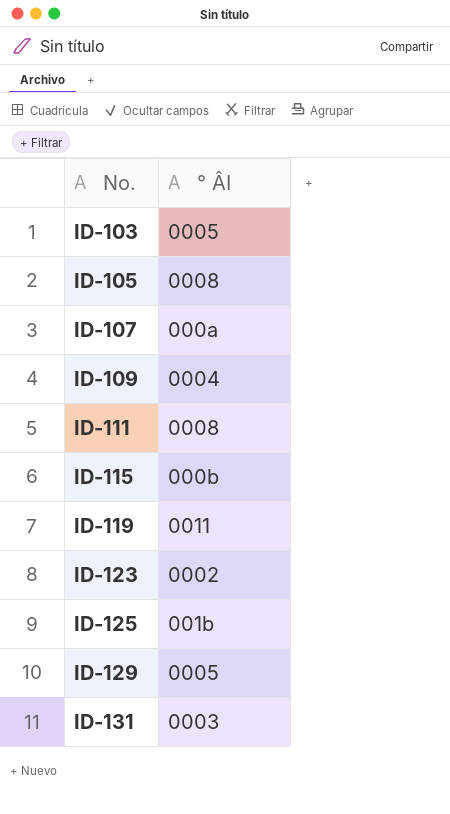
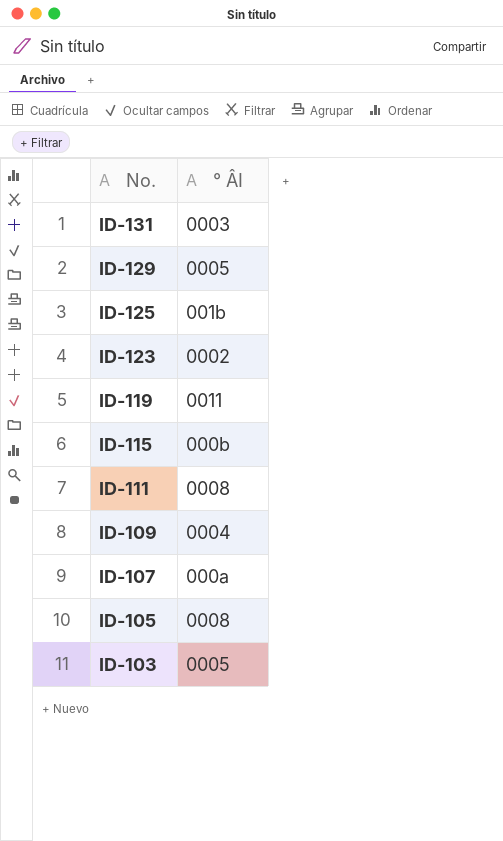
row order: No. ascending -> No. descending

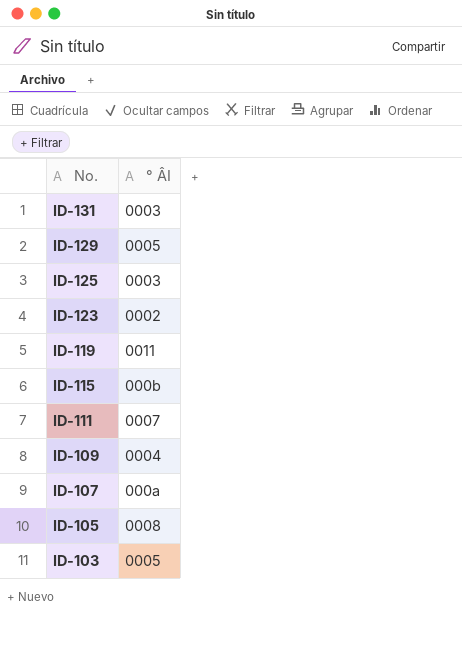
ID-125 | ° ÂI: 001b -> 0003
ID-111 | ° ÂI: 0008 -> 0007

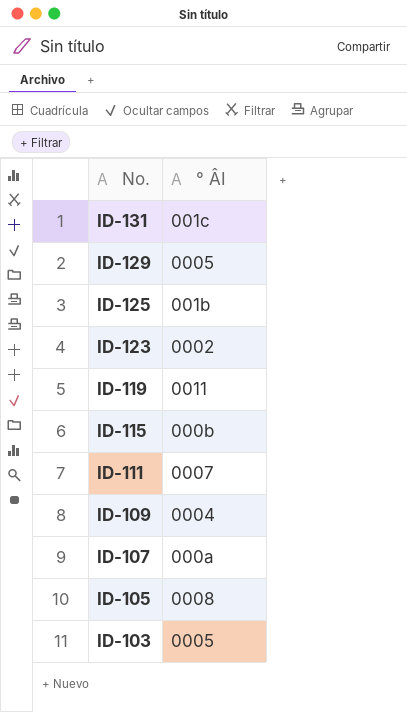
ID-131 | ° ÂI: 0003 -> 001c
ID-125 | ° ÂI: 0003 -> 001b

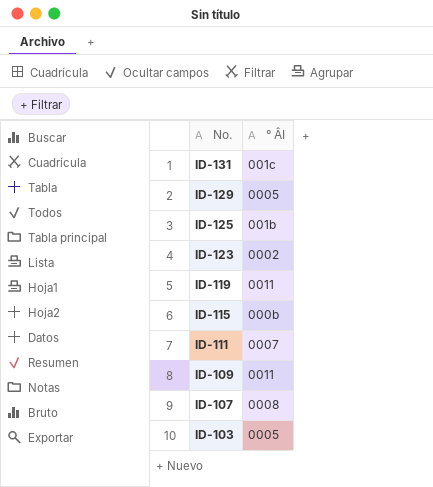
row ID-105: 0008 -> none
ID-109 | ° ÂI: 0004 -> 0011
ID-107 | ° ÂI: 000a -> 0008

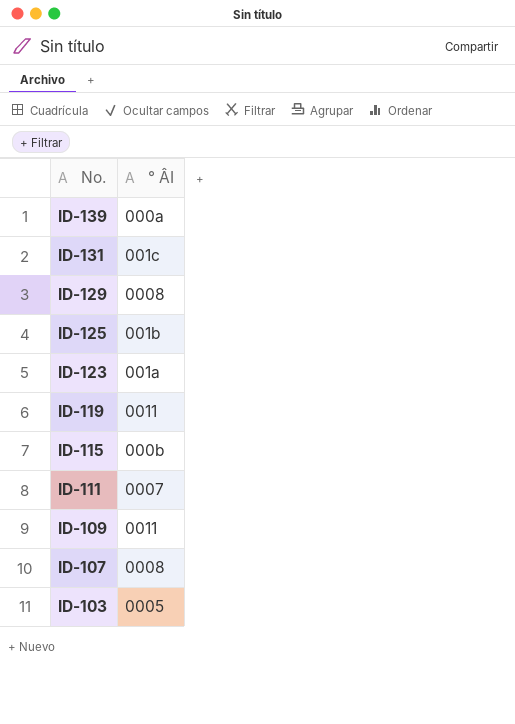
row ID-139: none -> 000a
ID-129 | ° ÂI: 0005 -> 0008
ID-123 | ° ÂI: 0002 -> 001a

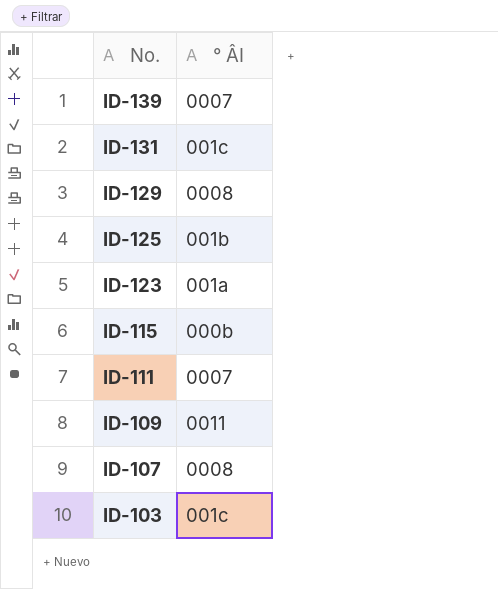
row ID-119: 0011 -> none
ID-139 | ° ÂI: 000a -> 0007
ID-103 | ° ÂI: 0005 -> 001c

